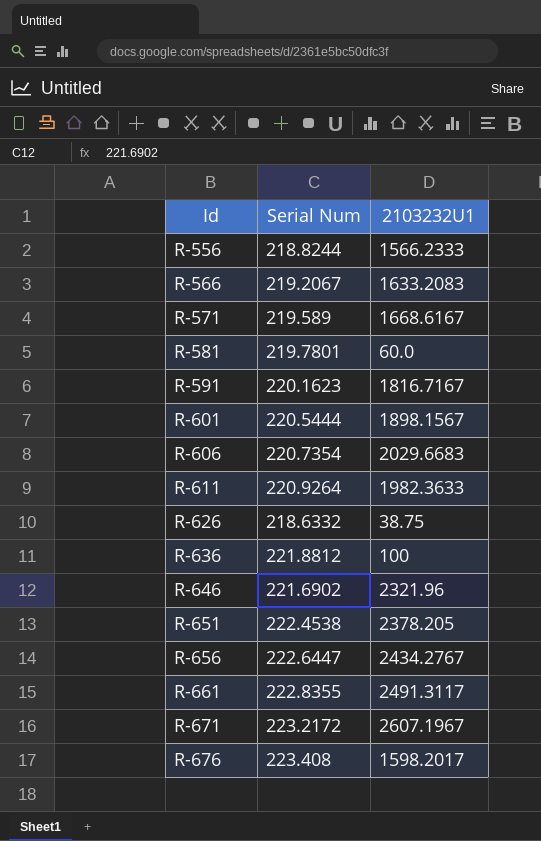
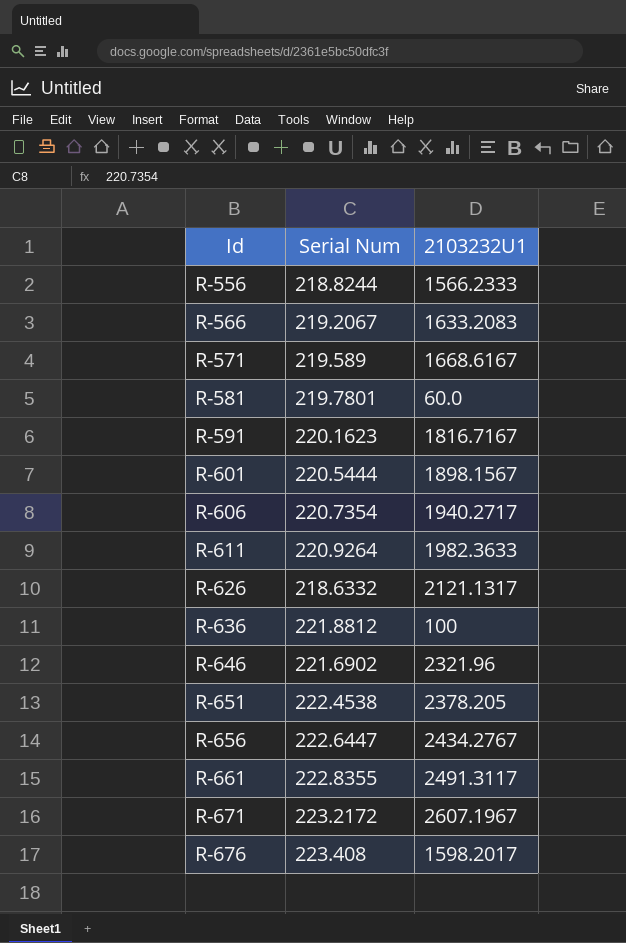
R-606 | 2103232U1: 2029.6683 -> 1940.2717
R-626 | 2103232U1: 38.75 -> 2121.1317

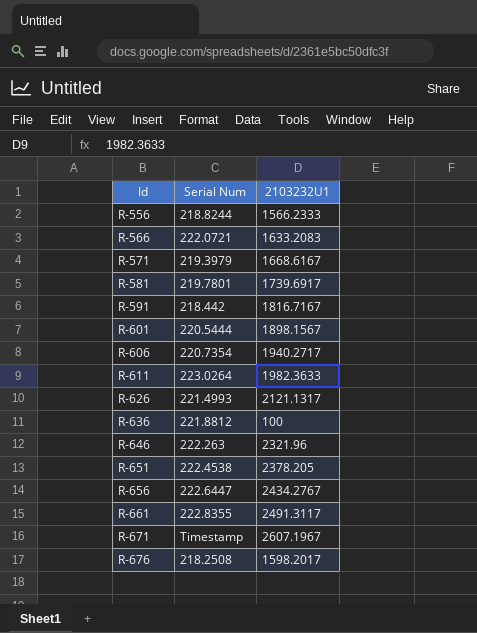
R-566 | Serial Num: 219.2067 -> 222.0721
R-571 | Serial Num: 219.589 -> 219.3979
R-581 | 2103232U1: 60.0 -> 1739.6917
R-591 | Serial Num: 220.1623 -> 218.442
R-611 | Serial Num: 220.9264 -> 223.0264
R-626 | Serial Num: 218.6332 -> 221.4993
R-646 | Serial Num: 221.6902 -> 222.263
R-671 | Serial Num: 223.2172 -> Timestamp
R-676 | Serial Num: 223.408 -> 218.2508

